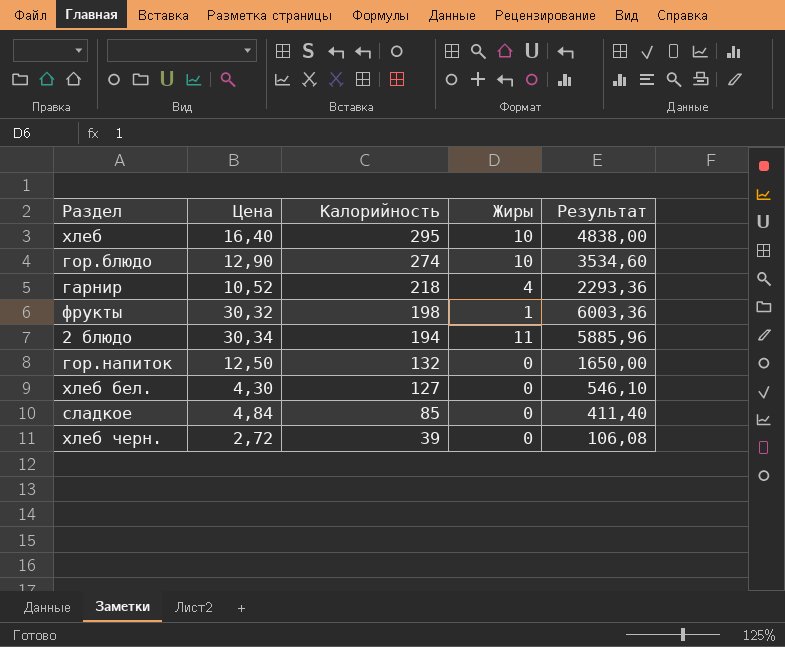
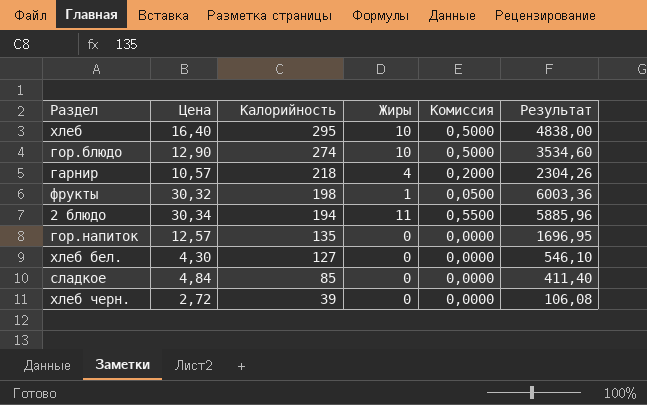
column Комиссия | formula: none -> [Жиры] * 0,05
гарнир | Цена: 10,52 -> 10,57
гарнир | Результат: 2293,36 -> 2304,26
гор.напиток | Цена: 12,50 -> 12,57
гор.напиток | Калорийность: 132 -> 135
гор.напиток | Результат: 1650,00 -> 1696,95

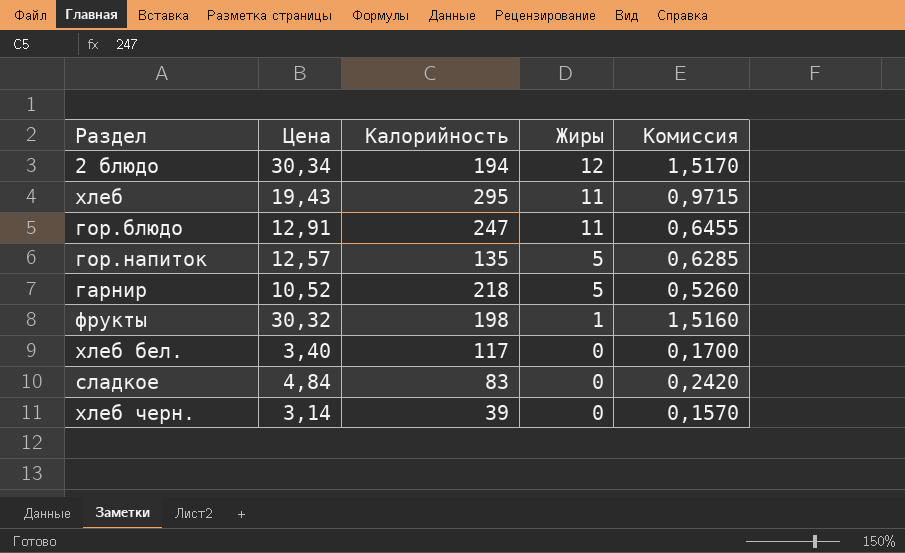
row order: Калорийность descending -> Жиры descending
column Результат | formula: [Цена] * [Калорийность] -> none
column Комиссия | formula: [Жиры] * 0,05 -> [Цена] * 0,05
2 блюдо | Жиры: 11 -> 12
хлеб | Цена: 16,40 -> 19,43
хлеб | Жиры: 10 -> 11
гор.блюдо | Цена: 12,90 -> 12,91
гор.блюдо | Калорийность: 274 -> 247
гор.блюдо | Жиры: 10 -> 11
гор.напиток | Жиры: 0 -> 5
гарнир | Цена: 10,57 -> 10,52
гарнир | Жиры: 4 -> 5
хлеб бел. | Цена: 4,30 -> 3,40
хлеб бел. | Калорийность: 127 -> 117
сладкое | Калорийность: 85 -> 83
хлеб черн. | Цена: 2,72 -> 3,14

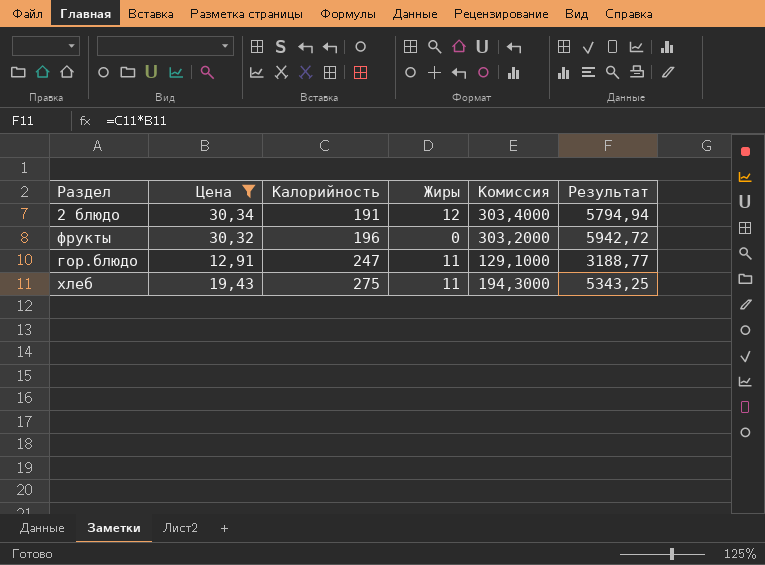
filter: none -> Цена >= 12,91
row order: Жиры descending -> Калорийность ascending
column Комиссия | formula: [Цена] * 0,05 -> [Цена] * 10
column Результат | formula: none -> [Цена] * [Калорийность]
2 блюдо | Калорийность: 194 -> 191
фрукты | Калорийность: 198 -> 196
фрукты | Жиры: 1 -> 0
хлеб | Калорийность: 295 -> 275

